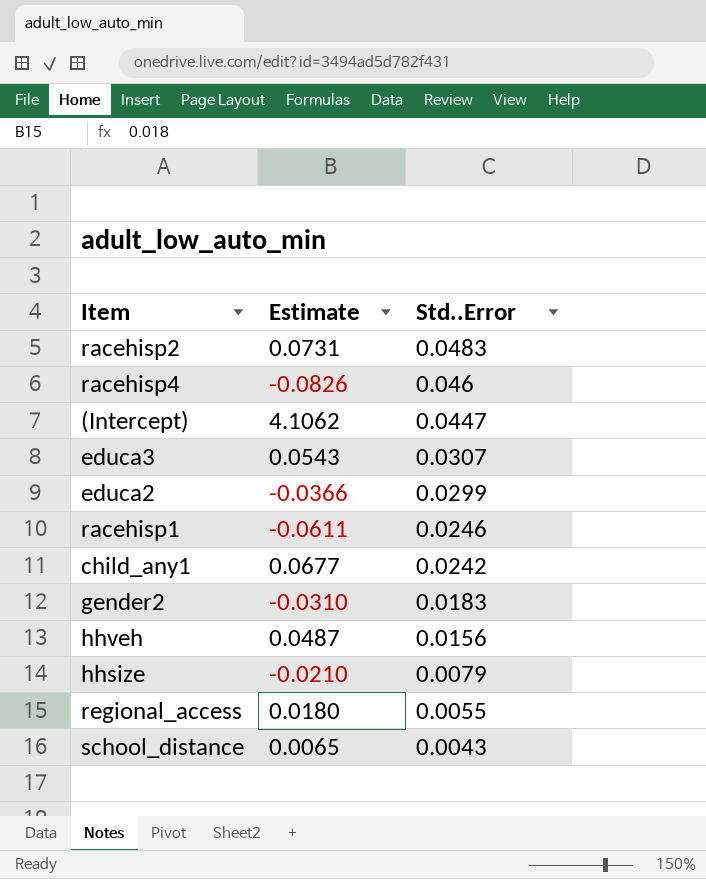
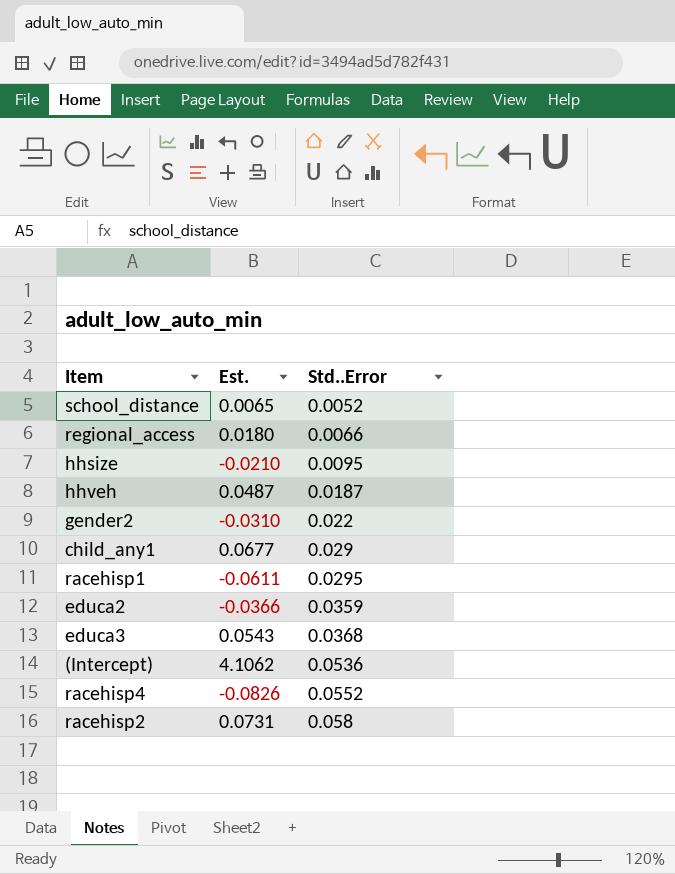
row order: Std..Error descending -> Std..Error ascending
column name: Estimate -> Est.
school_distance | Std..Error: 0.0043 -> 0.0052
regional_access | Std..Error: 0.0055 -> 0.0066
hhsize | Std..Error: 0.0079 -> 0.0095
hhveh | Std..Error: 0.0156 -> 0.0187
gender2 | Std..Error: 0.0183 -> 0.022
child_any1 | Std..Error: 0.0242 -> 0.029
racehisp1 | Std..Error: 0.0246 -> 0.0295
educa2 | Std..Error: 0.0299 -> 0.0359
educa3 | Std..Error: 0.0307 -> 0.0368
(Intercept) | Std..Error: 0.0447 -> 0.0536
racehisp4 | Std..Error: 0.046 -> 0.0552
racehisp2 | Std..Error: 0.0483 -> 0.058

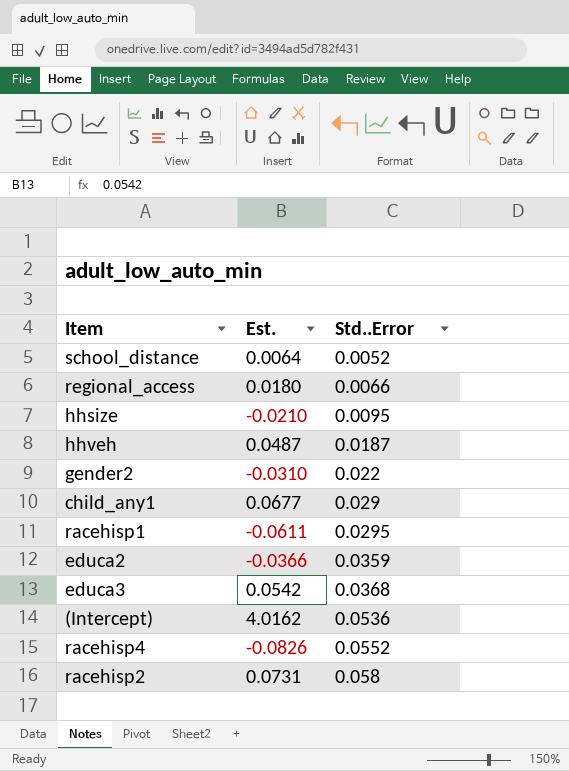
school_distance | Est.: 0.0065 -> 0.0064
educa3 | Est.: 0.0543 -> 0.0542
(Intercept) | Est.: 4.1062 -> 4.0162

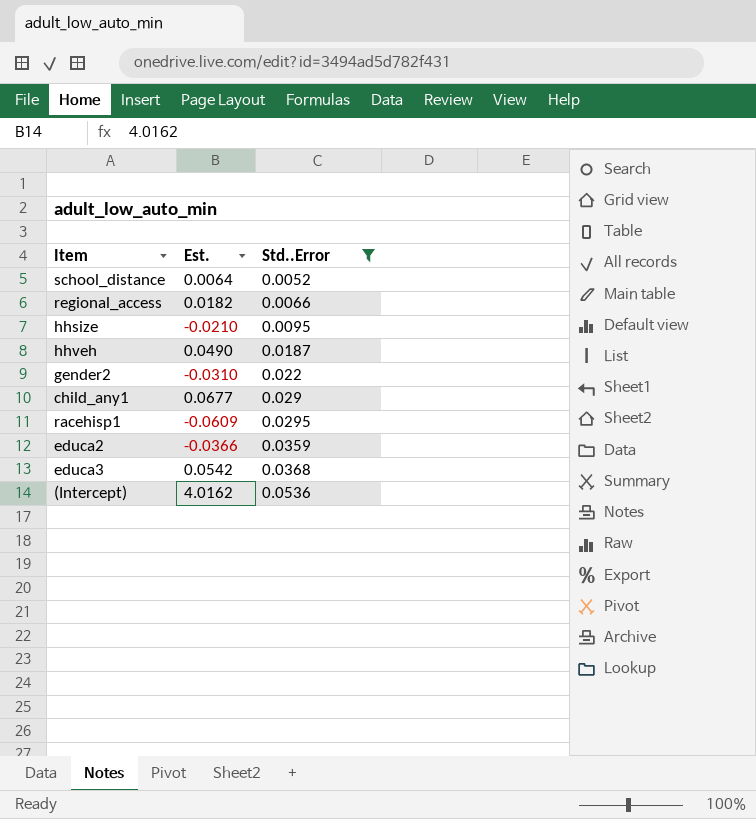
filter: none -> Std..Error <= 0.0536
regional_access | Est.: 0.0180 -> 0.0182
hhveh | Est.: 0.0487 -> 0.0490
racehisp1 | Est.: -0.0611 -> -0.0609

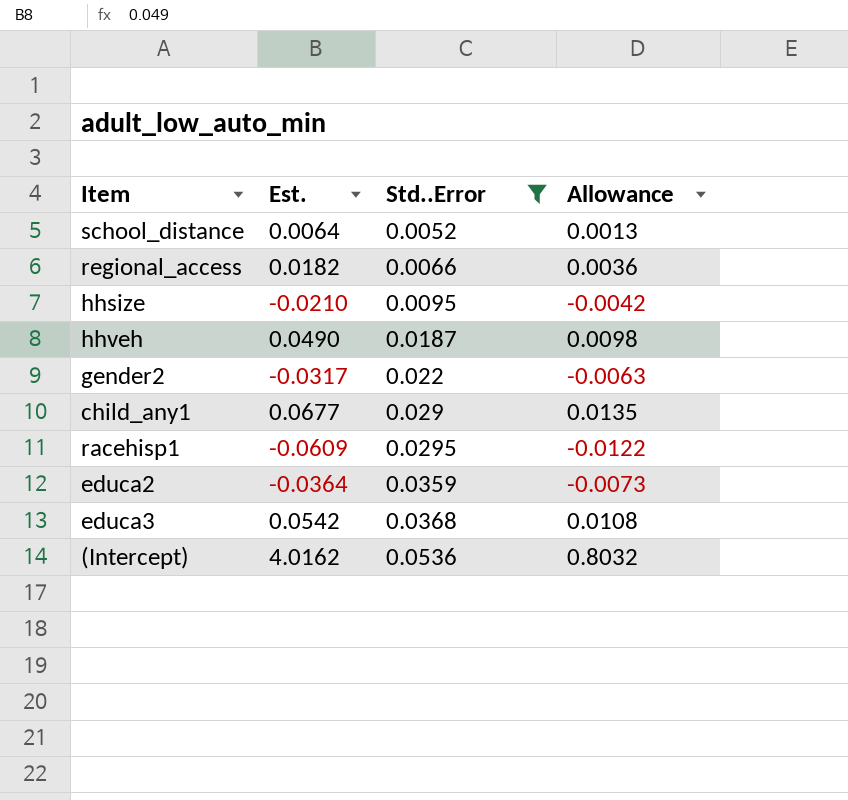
column Allowance | formula: none -> [Est.] * 0.2
gender2 | Est.: -0.0310 -> -0.0317
educa2 | Est.: -0.0366 -> -0.0364

